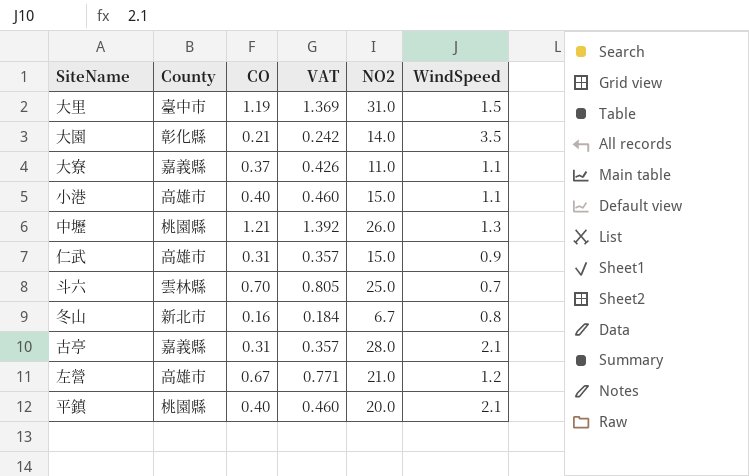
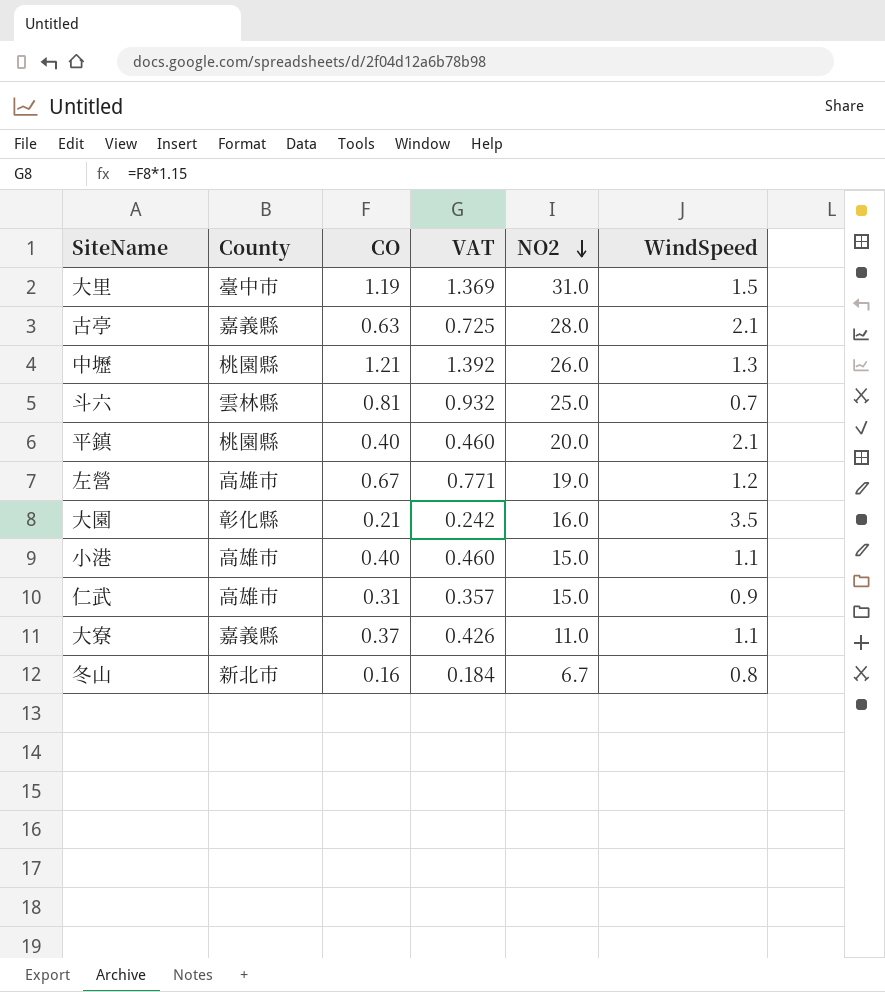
row order: none -> NO2 descending
古亭 | CO: 0.31 -> 0.63
古亭 | VAT: 0.357 -> 0.725
斗六 | CO: 0.70 -> 0.81
斗六 | VAT: 0.805 -> 0.932
左營 | NO2: 21.0 -> 19.0
大園 | NO2: 14.0 -> 16.0

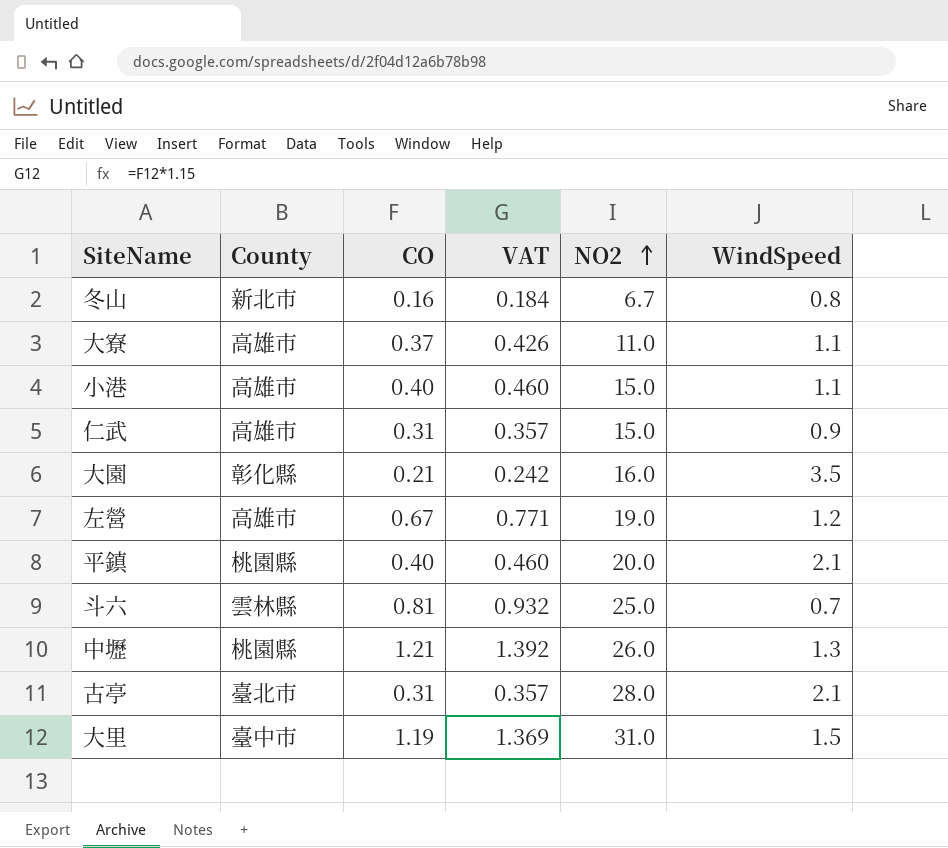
row order: NO2 descending -> NO2 ascending
大寮 | County: 嘉義縣 -> 高雄市
古亭 | County: 嘉義縣 -> 臺北市
古亭 | CO: 0.63 -> 0.31
古亭 | VAT: 0.725 -> 0.357

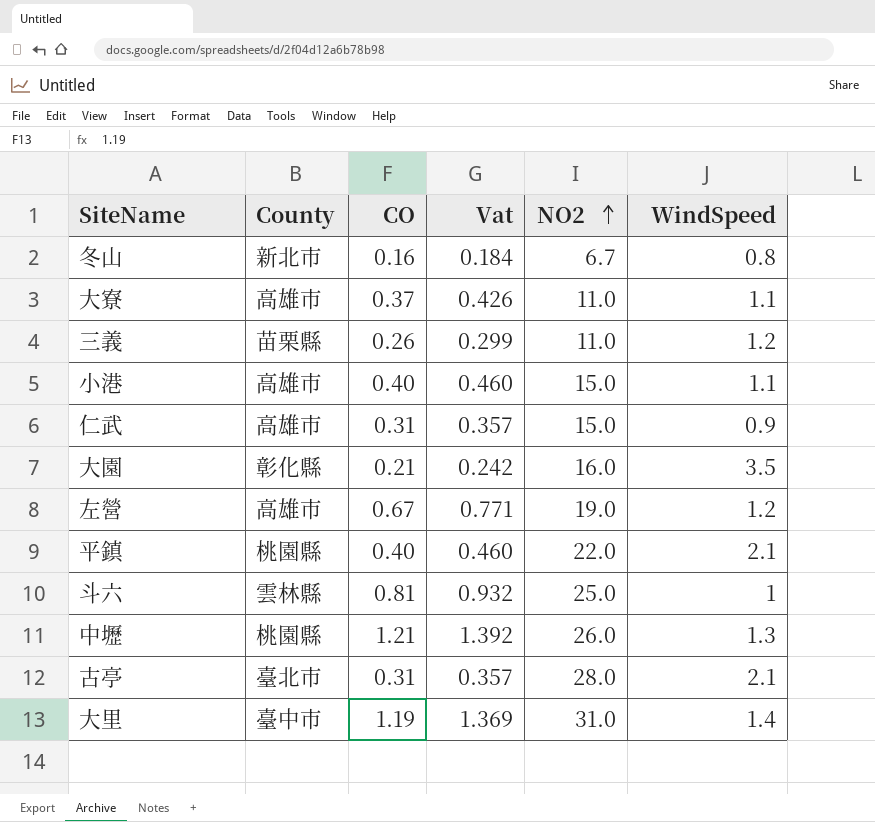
column name: VAT -> Vat
row 三義: none -> 苗栗縣 | 0.26 | 0.299 | 11.0 | 1.2
平鎮 | NO2: 20.0 -> 22.0
斗六 | WindSpeed: 0.7 -> 1
大里 | WindSpeed: 1.5 -> 1.4

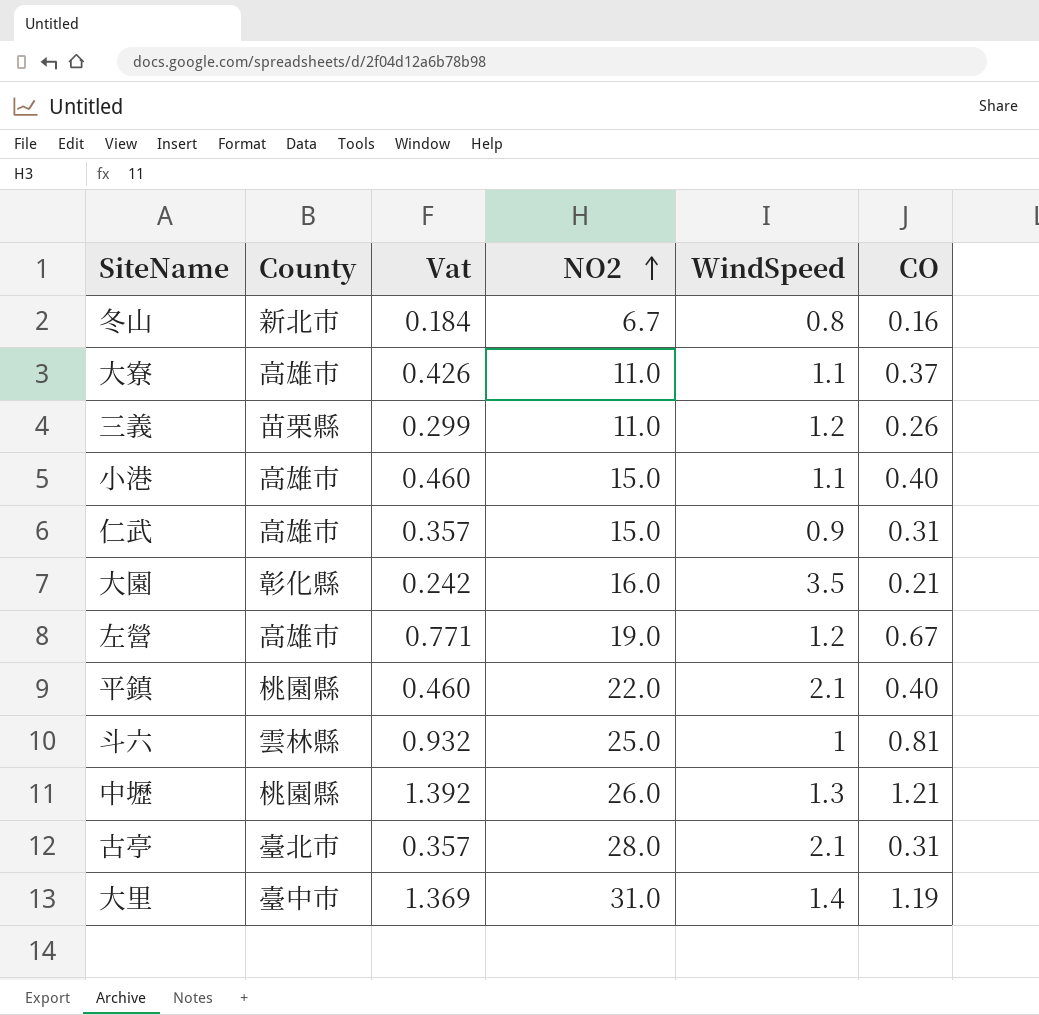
column CO | position: 3 -> 6

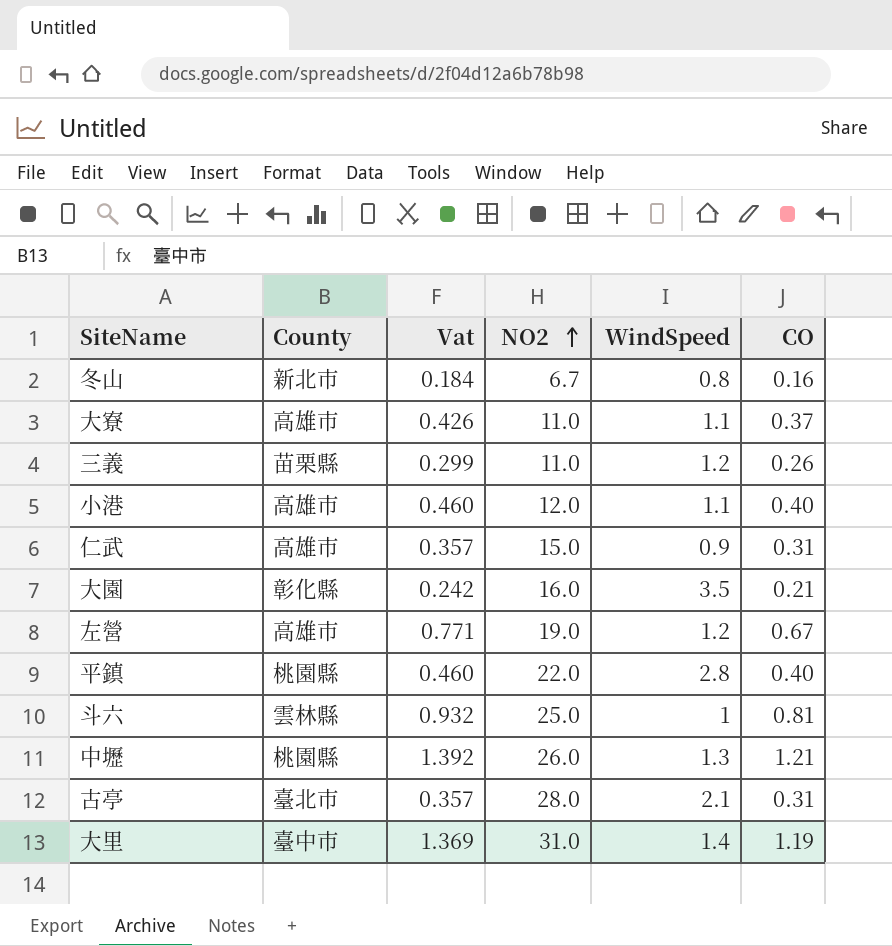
小港 | NO2: 15.0 -> 12.0
平鎮 | WindSpeed: 2.1 -> 2.8

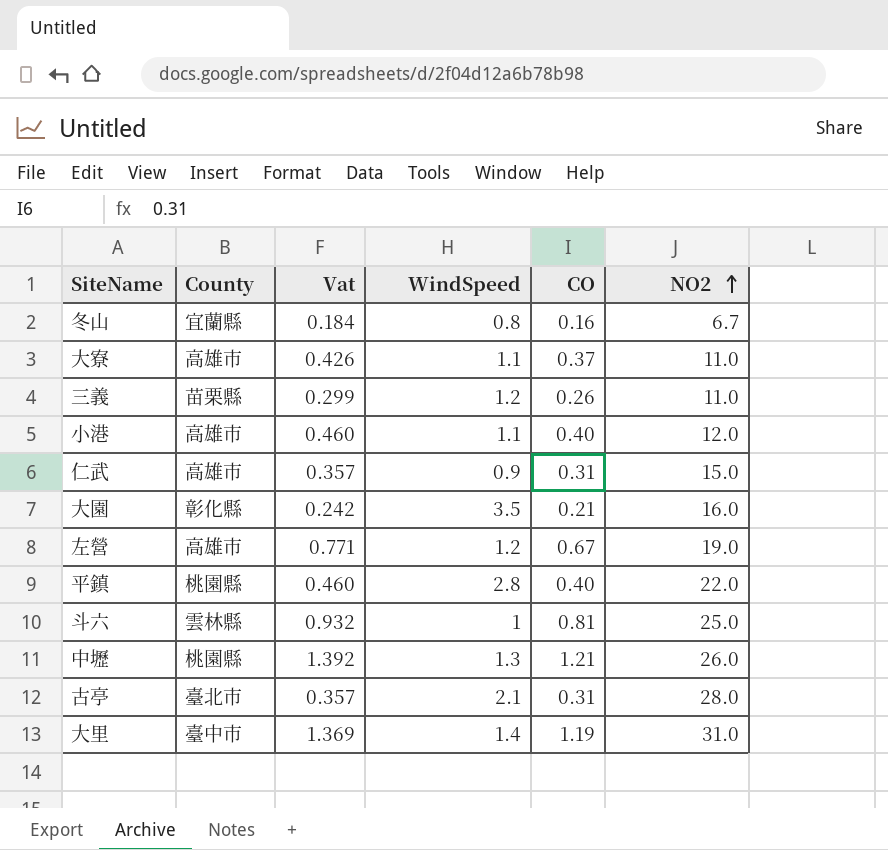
column NO2 | position: 4 -> 6
冬山 | County: 新北市 -> 宜蘭縣

